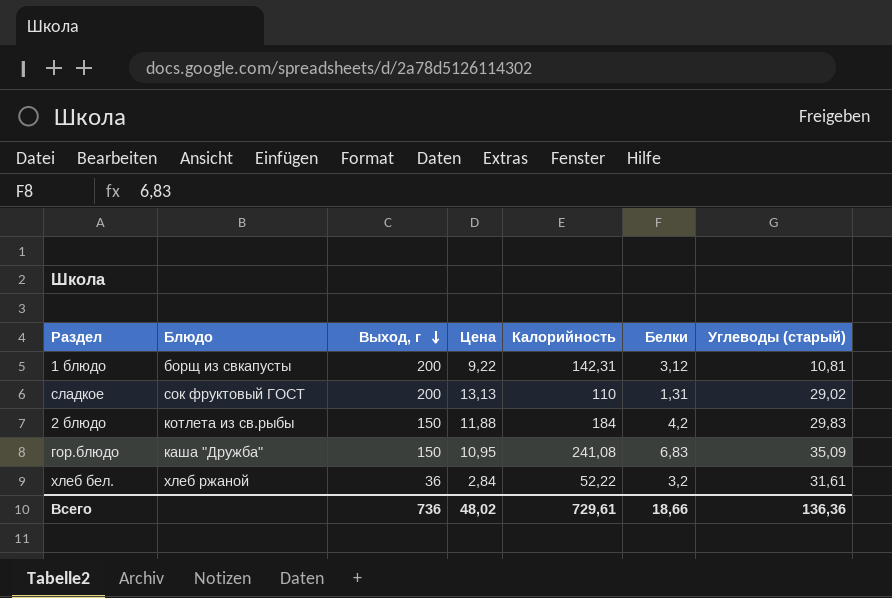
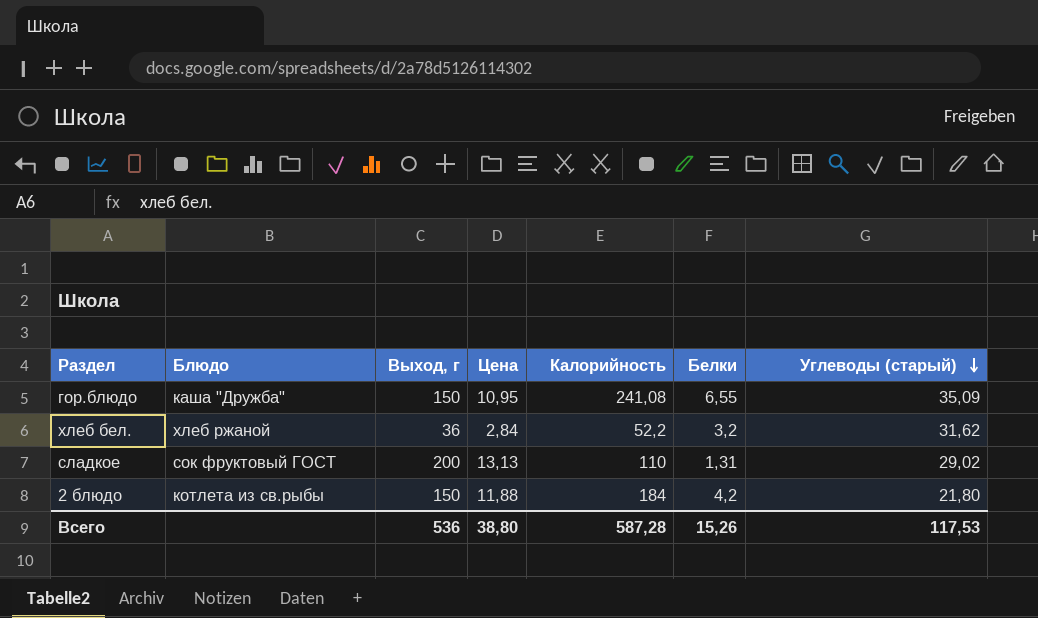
row order: Выход, г descending -> Углеводы (старый) descending
row 1 блюдо: борщ из свкапусты | 200 | 9,22 | 142,31 | 3,12 | 10,81 -> none
гор.блюдо | Белки: 6,83 -> 6,55
хлеб бел. | Калорийность: 52,22 -> 52,2
хлеб бел. | Углеводы (старый): 31,61 -> 31,62
2 блюдо | Углеводы (старый): 29,83 -> 21,80
Всего | Выход, г: 736 -> 536
Всего | Цена: 48,02 -> 38,80
Всего | Калорийность: 729,61 -> 587,28
Всего | Белки: 18,66 -> 15,26
Всего | Углеводы (старый): 136,36 -> 117,53

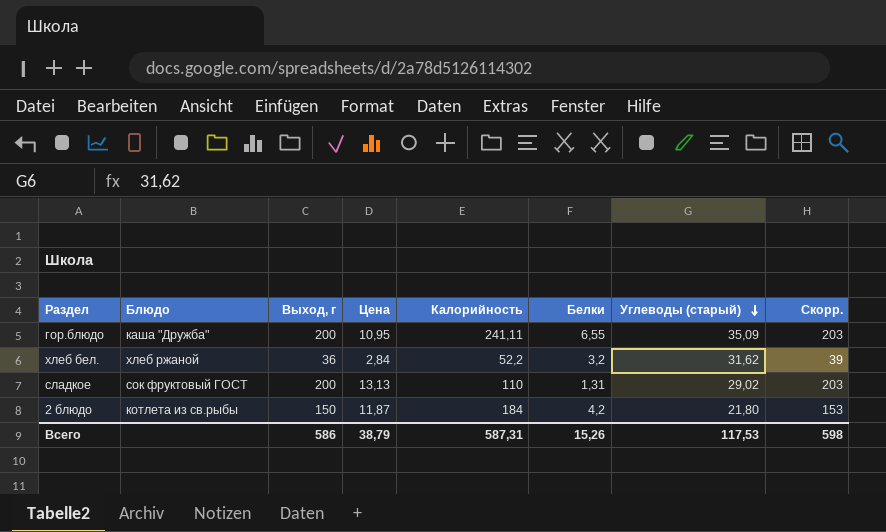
column Скорр. | formula: none -> [Выход, г] + 3
гор.блюдо | Выход, г: 150 -> 200
гор.блюдо | Калорийность: 241,08 -> 241,11
2 блюдо | Цена: 11,88 -> 11,87
Всего | Выход, г: 536 -> 586
Всего | Цена: 38,80 -> 38,79
Всего | Калорийность: 587,28 -> 587,31

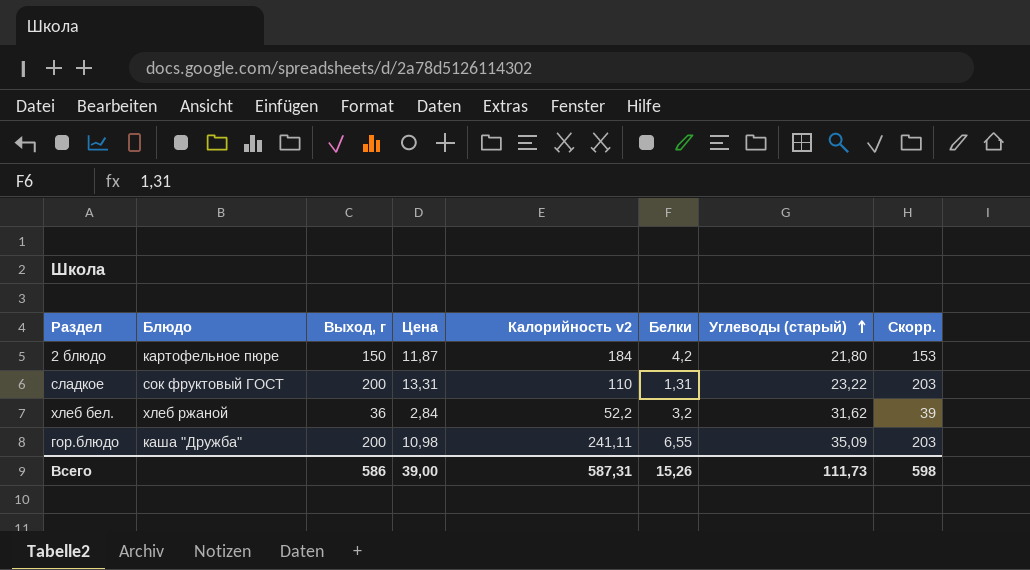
row order: Углеводы (старый) descending -> Углеводы (старый) ascending
column name: Калорийность -> Калорийность v2
2 блюдо | Блюдо: котлета из св.рыбы -> картофельное пюре
сладкое | Цена: 13,13 -> 13,31
сладкое | Углеводы (старый): 29,02 -> 23,22
гор.блюдо | Цена: 10,95 -> 10,98
Всего | Цена: 38,79 -> 39,00
Всего | Углеводы (старый): 117,53 -> 111,73

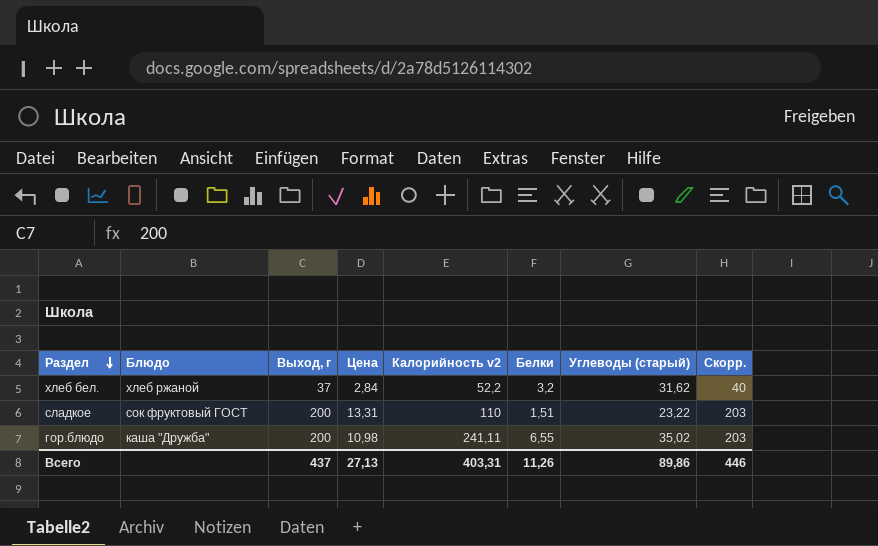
row order: Углеводы (старый) ascending -> Раздел descending
row 2 блюдо: картофельное пюре | 150 | 11,87 | 184 | 4,2 | 21,80 | 153 -> none
хлеб бел. | Выход, г: 36 -> 37
хлеб бел. | Скорр.: 39 -> 40
сладкое | Белки: 1,31 -> 1,51
гор.блюдо | Углеводы (старый): 35,09 -> 35,02
Всего | Выход, г: 586 -> 437
Всего | Цена: 39,00 -> 27,13
Всего | Калорийность v2: 587,31 -> 403,31
Всего | Белки: 15,26 -> 11,26
Всего | Углеводы (старый): 111,73 -> 89,86
Всего | Скорр.: 598 -> 446

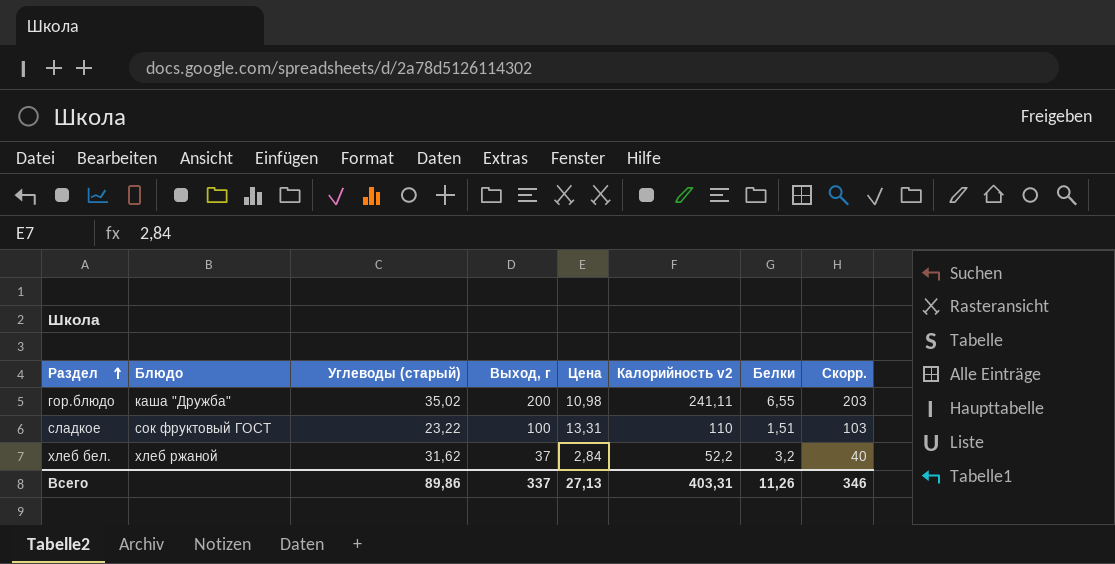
row order: Раздел descending -> Раздел ascending
column Углеводы (старый) | position: 7 -> 3
сладкое | Выход, г: 200 -> 100
сладкое | Скорр.: 203 -> 103
Всего | Выход, г: 437 -> 337
Всего | Скорр.: 446 -> 346

